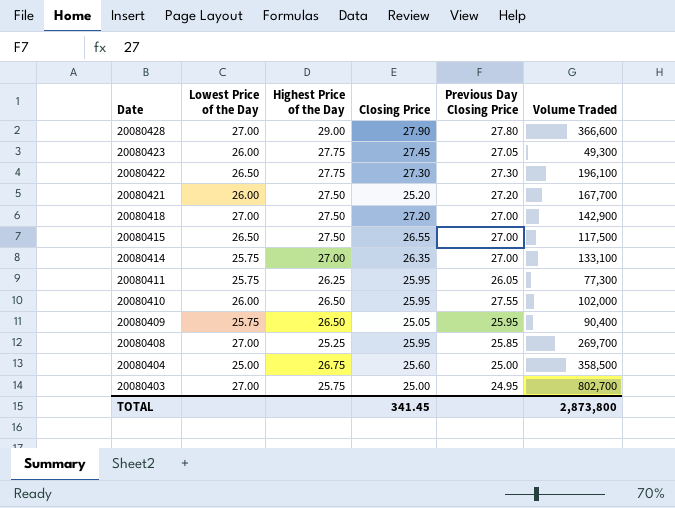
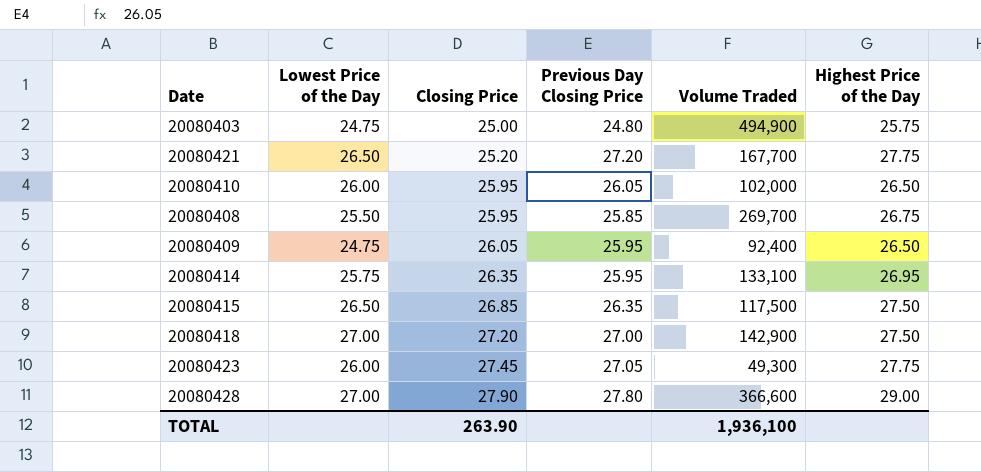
row order: Date descending -> Closing Price ascending
column Highest Price of the Day | position: 3 -> 6
row 20080422: 26.50 | 27.75 | 27.30 | 27.30 | 196,100 -> none
row 20080411: 25.75 | 26.25 | 25.95 | 26.05 | 77,300 -> none
row 20080404: 25.00 | 26.75 | 25.60 | 25.00 | 358,500 -> none
20080403 | Lowest Price of the Day: 27.00 -> 24.75
20080403 | Previous Day Closing Price: 24.95 -> 24.80
20080403 | Volume Traded: 802,700 -> 494,900
20080421 | Lowest Price of the Day: 26.00 -> 26.50
20080421 | Highest Price of the Day: 27.50 -> 27.75
20080410 | Previous Day Closing Price: 27.55 -> 26.05
20080408 | Lowest Price of the Day: 27.00 -> 25.50
20080408 | Highest Price of the Day: 25.25 -> 26.75
20080409 | Lowest Price of the Day: 25.75 -> 24.75
20080409 | Closing Price: 25.05 -> 26.05
20080409 | Volume Traded: 90,400 -> 92,400
20080414 | Previous Day Closing Price: 27.00 -> 25.95
20080414 | Highest Price of the Day: 27.00 -> 26.95
20080415 | Closing Price: 26.55 -> 26.85
20080415 | Previous Day Closing Price: 27.00 -> 26.35
TOTAL | Closing Price: 341.45 -> 263.90
TOTAL | Volume Traded: 2,873,800 -> 1,936,100

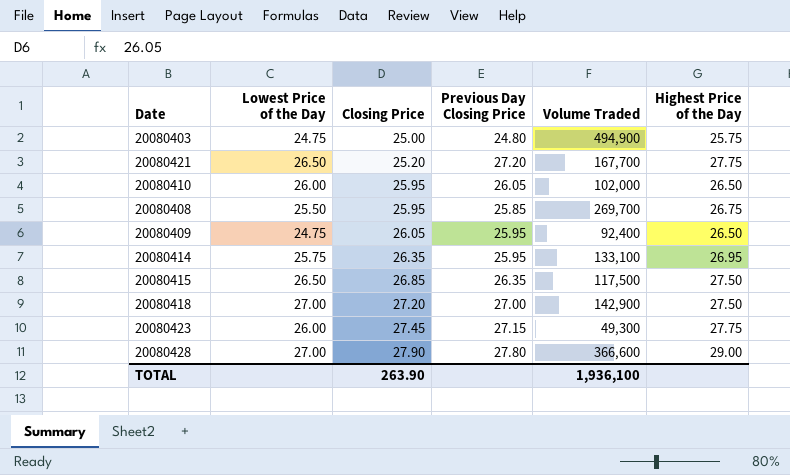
20080423 | Previous Day Closing Price: 27.05 -> 27.15

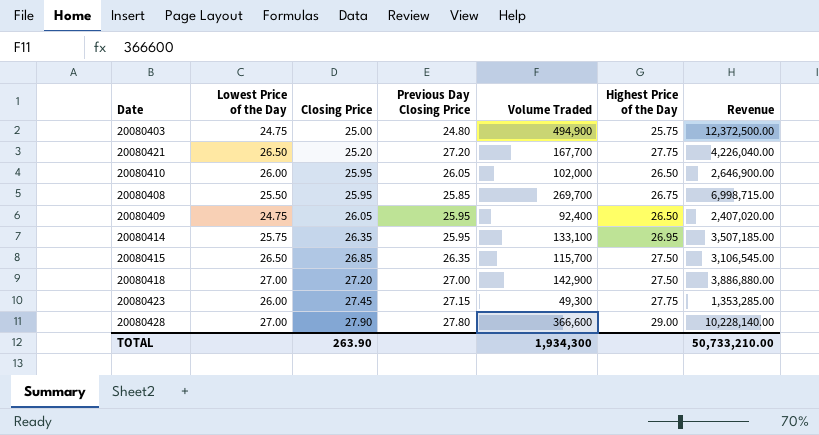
column Revenue | formula: none -> [Closing Price] * [Volume Traded]
20080415 | Volume Traded: 117,500 -> 115,700
TOTAL | Volume Traded: 1,936,100 -> 1,934,300

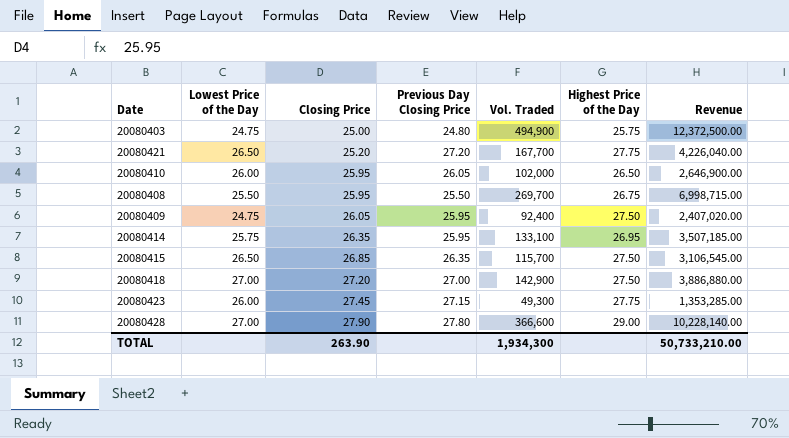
column name: Volume Traded -> Vol. Traded
20080408 | Previous Day Closing Price: 25.85 -> 25.50
20080409 | Highest Price of the Day: 26.50 -> 27.50

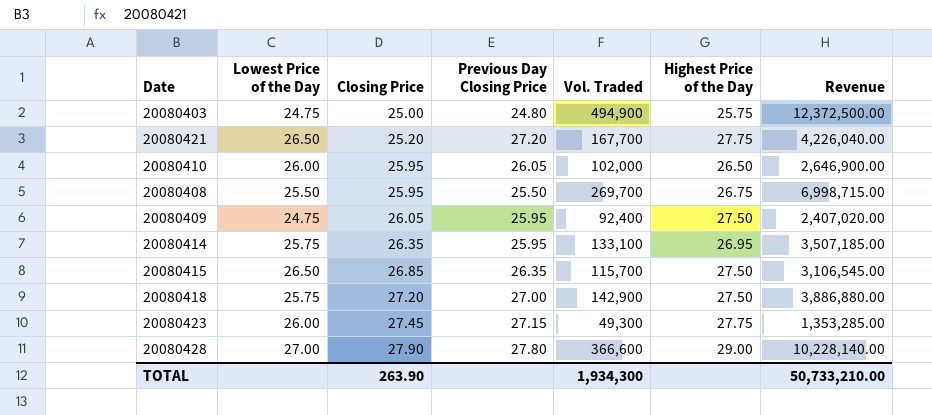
20080418 | Lowest Price of the Day: 27.00 -> 25.75

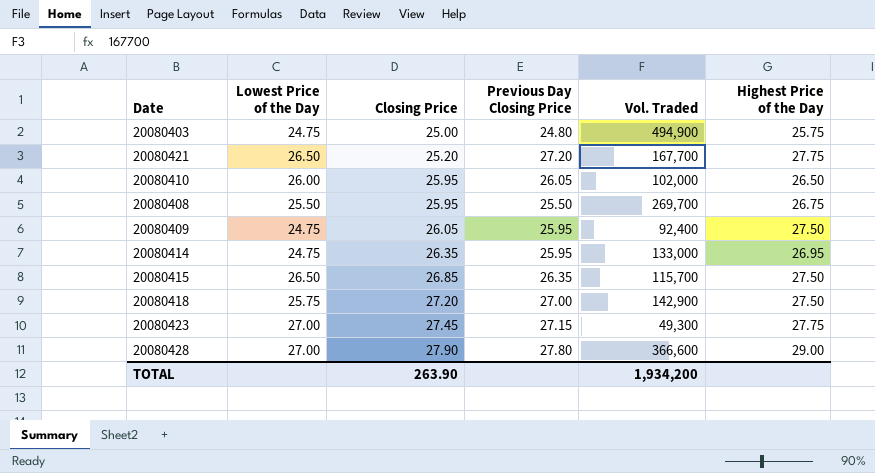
column Revenue | formula: [Closing Price] * [Vol. Traded] -> none
20080414 | Lowest Price of the Day: 25.75 -> 24.75
20080414 | Vol. Traded: 133,100 -> 133,000
20080423 | Lowest Price of the Day: 26.00 -> 27.00
TOTAL | Vol. Traded: 1,934,300 -> 1,934,200

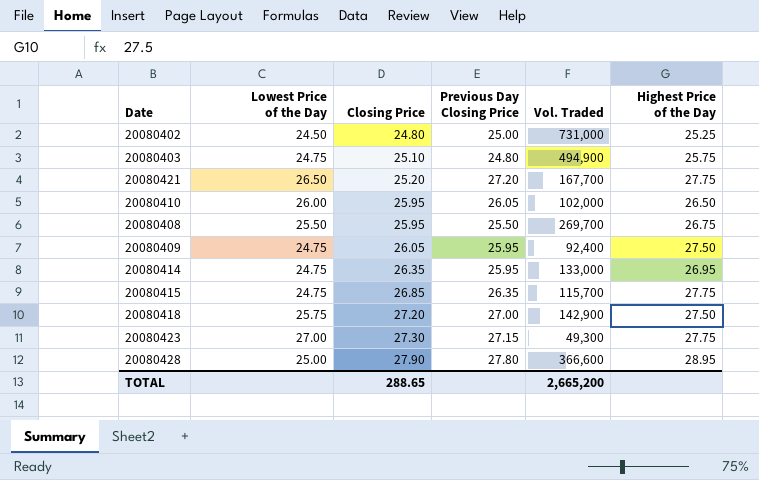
row 20080402: none -> 24.50 | 24.80 | 25.00 | 731,000 | 25.25
20080403 | Closing Price: 25.00 -> 25.10
20080415 | Lowest Price of the Day: 26.50 -> 24.75
20080415 | Highest Price of the Day: 27.50 -> 27.75
20080423 | Closing Price: 27.45 -> 27.30
20080428 | Lowest Price of the Day: 27.00 -> 25.00
20080428 | Highest Price of the Day: 29.00 -> 28.95
TOTAL | Closing Price: 263.90 -> 288.65
TOTAL | Vol. Traded: 1,934,200 -> 2,665,200

